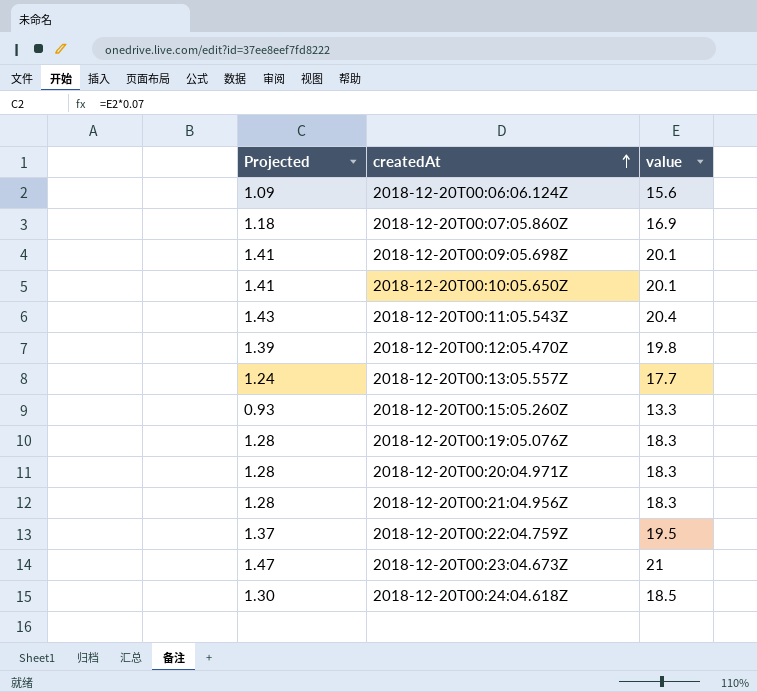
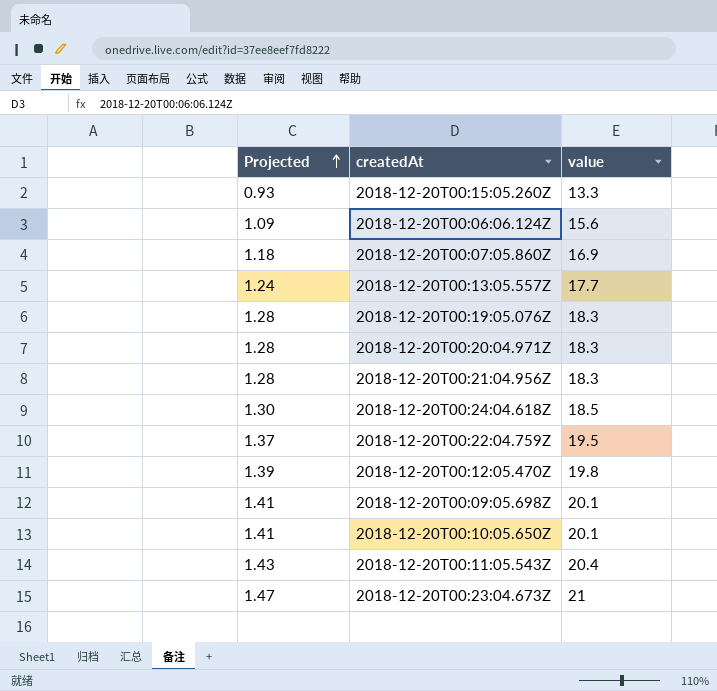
row order: createdAt ascending -> Projected ascending

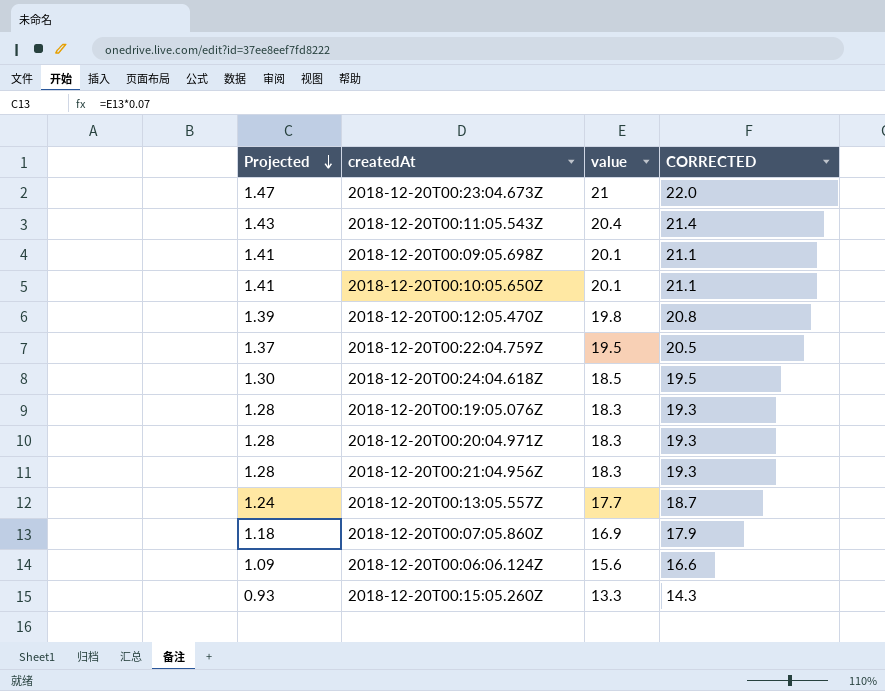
row order: Projected ascending -> Projected descending
column CORRECTED | formula: none -> [value] + 1

